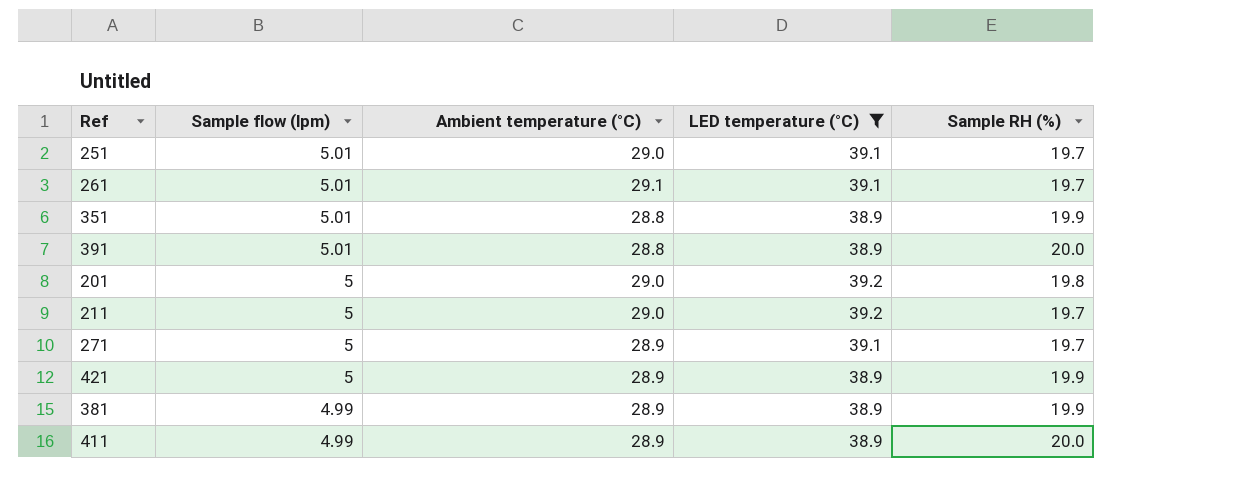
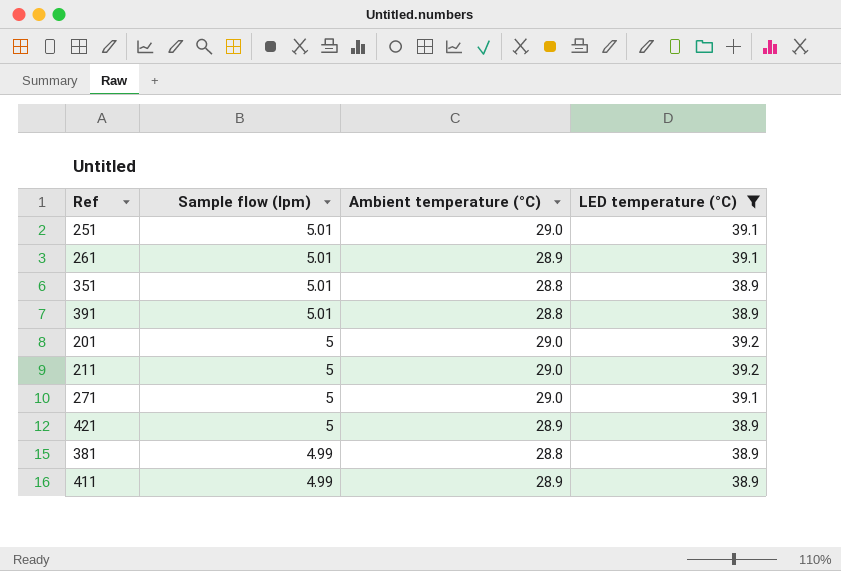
column Sample RH (%) | position: 5 -> none
261 | Ambient temperature (°C): 29.1 -> 28.9
271 | Ambient temperature (°C): 28.9 -> 29.0
381 | Ambient temperature (°C): 28.9 -> 28.8

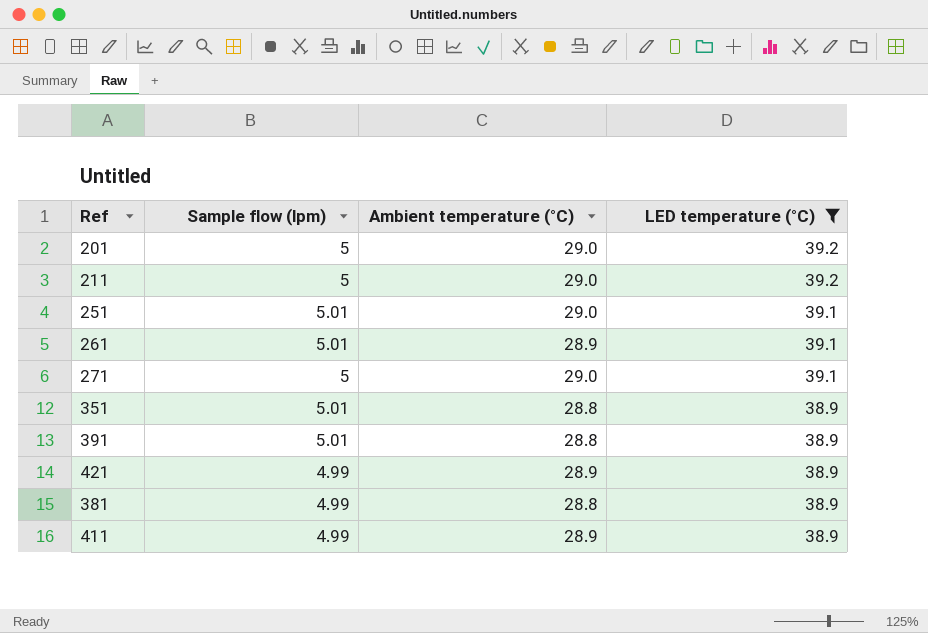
row order: Sample flow (lpm) descending -> LED temperature (°C) descending
421 | Sample flow (lpm): 5 -> 4.99

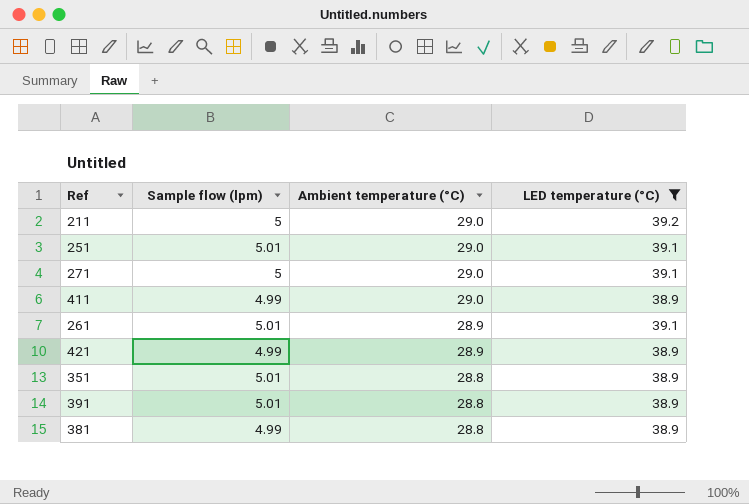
row order: LED temperature (°C) descending -> Ambient temperature (°C) descending
row 201: 5 | 29.0 | 39.2 -> none
411 | Ambient temperature (°C): 28.9 -> 29.0

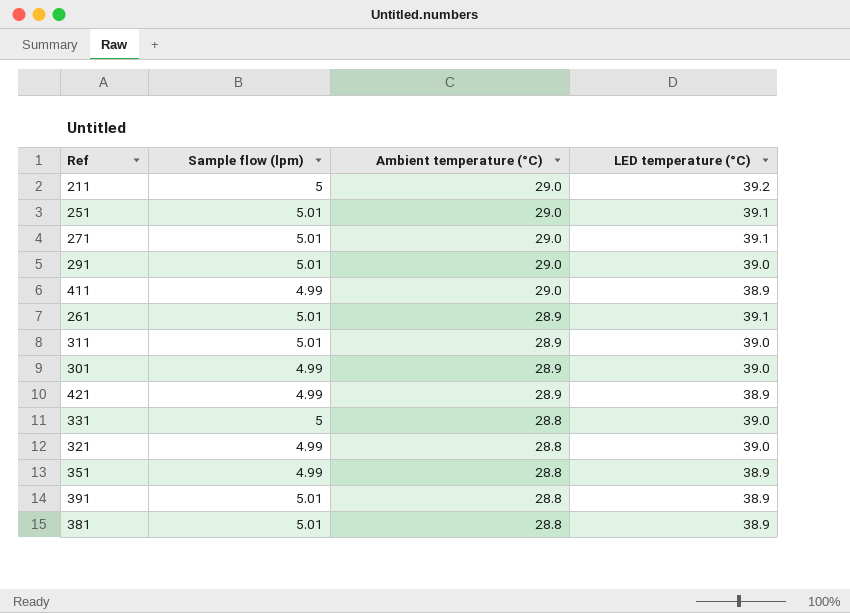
filter: LED temperature (°C) != 39.0 -> none
271 | Sample flow (lpm): 5 -> 5.01
351 | Sample flow (lpm): 5.01 -> 4.99
381 | Sample flow (lpm): 4.99 -> 5.01

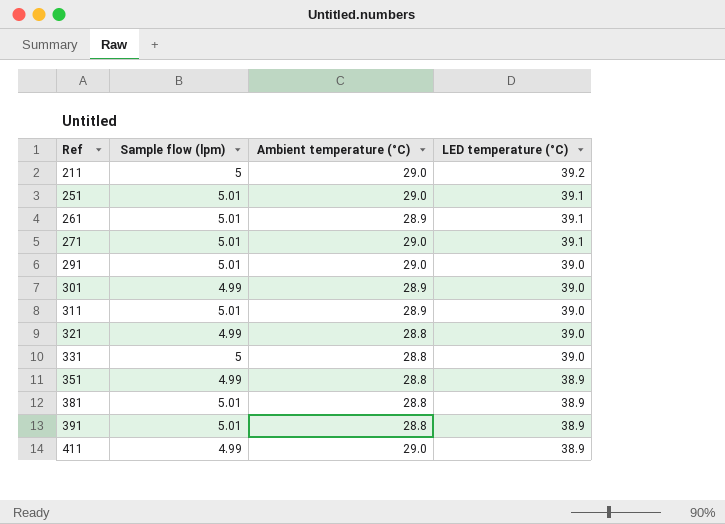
row order: Ambient temperature (°C) descending -> Ref ascending
row 421: 4.99 | 28.9 | 38.9 -> none

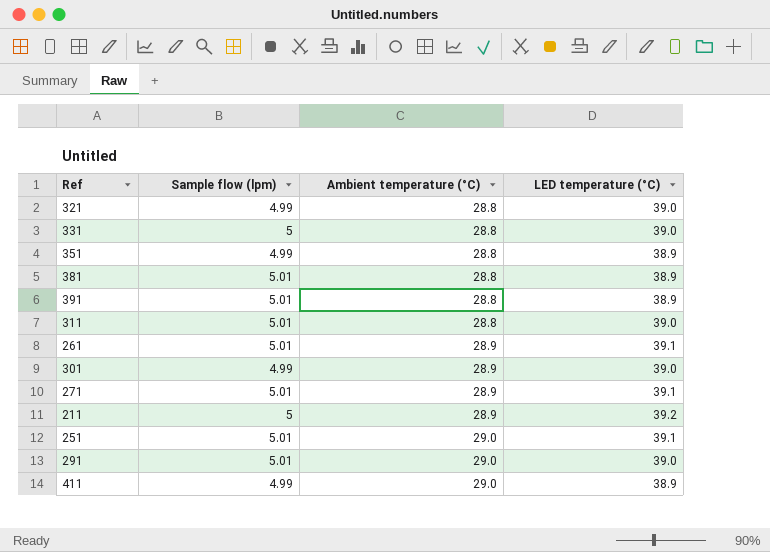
row order: Ref ascending -> Ambient temperature (°C) ascending
311 | Ambient temperature (°C): 28.9 -> 28.8
271 | Ambient temperature (°C): 29.0 -> 28.9
211 | Ambient temperature (°C): 29.0 -> 28.9

